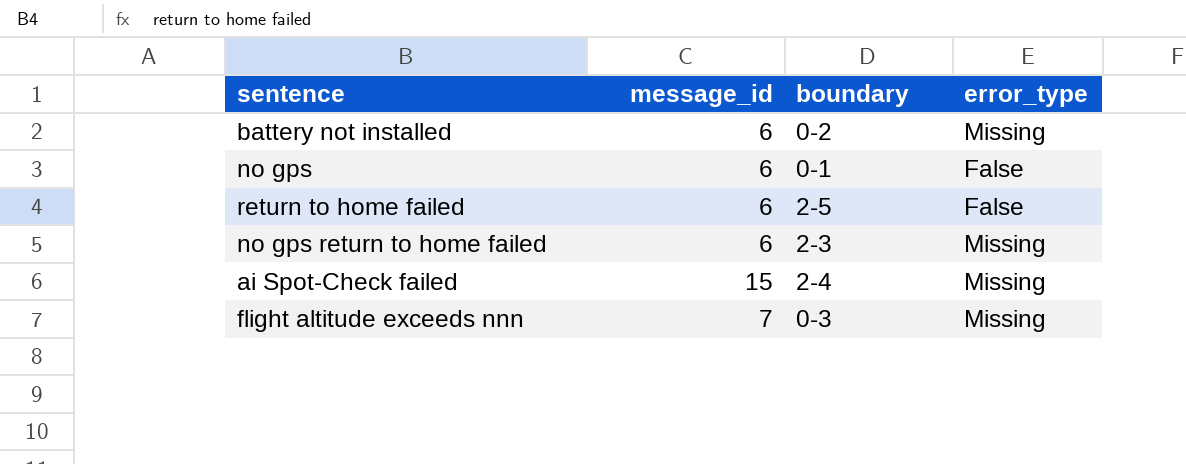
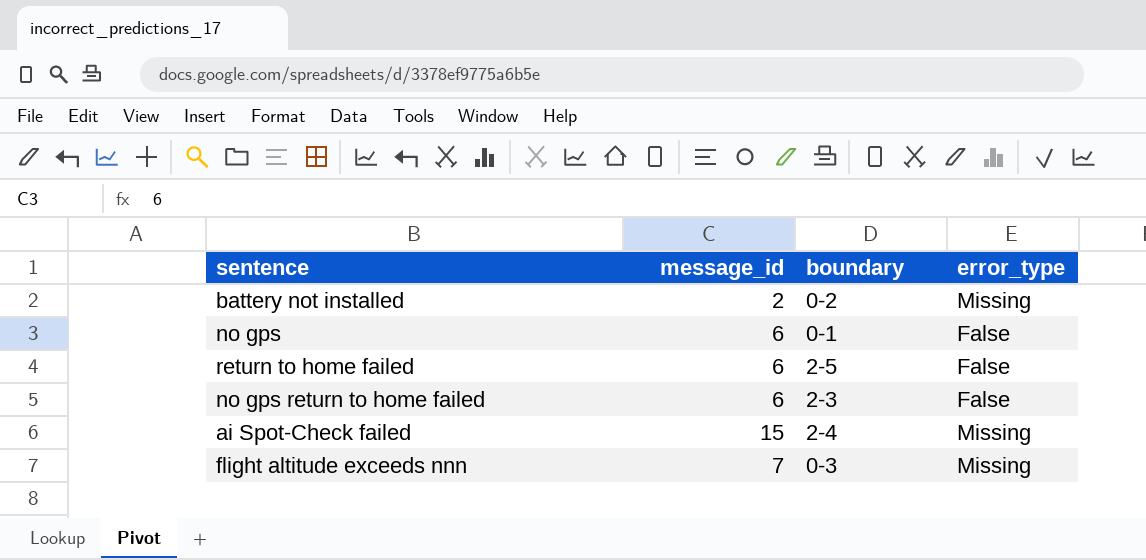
battery not installed | message_id: 6 -> 2
no gps return to home failed | error_type: Missing -> False

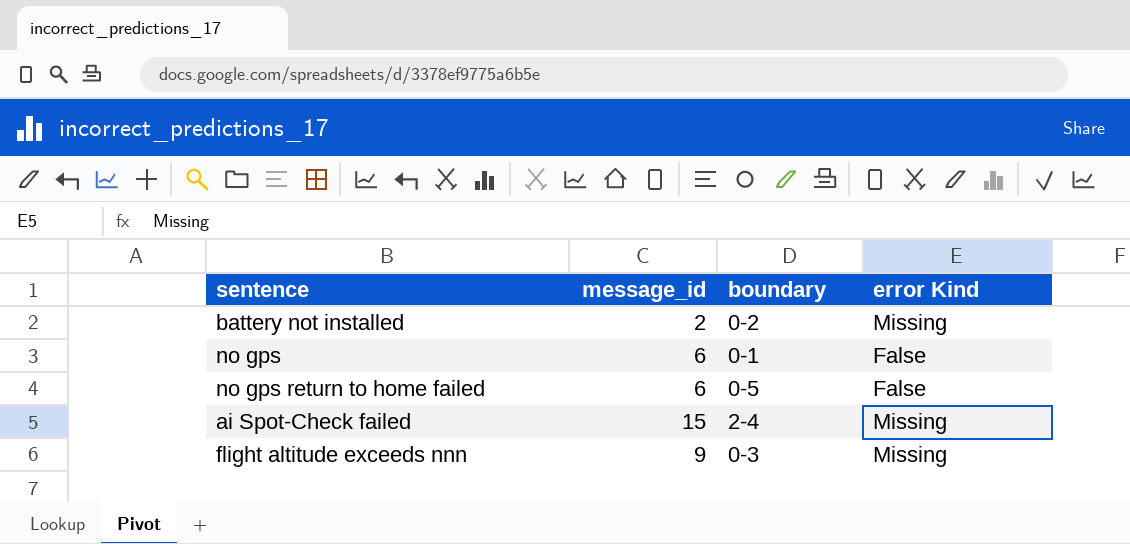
column name: error_type -> error Kind
row return to home failed: 6 | 2-5 | False -> none
no gps return to home failed | boundary: 2-3 -> 0-5
flight altitude exceeds nnn | message_id: 7 -> 9

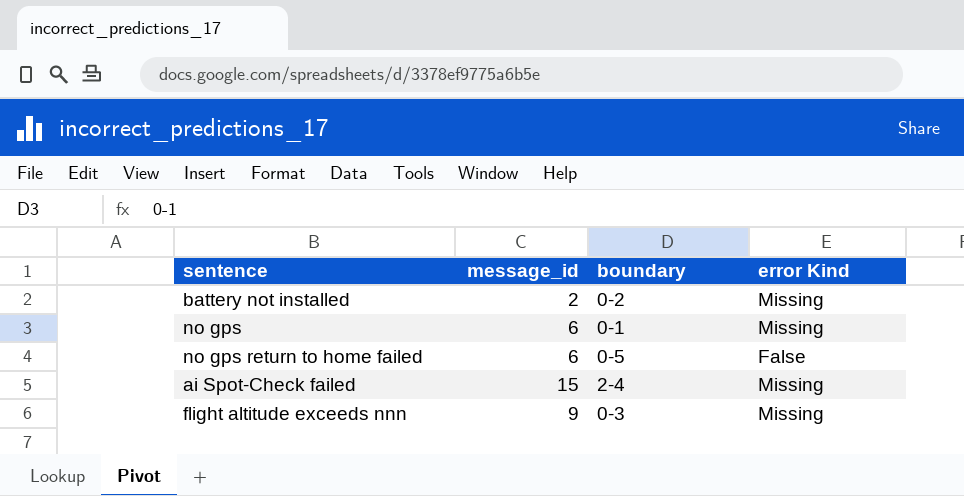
no gps | error Kind: False -> Missing

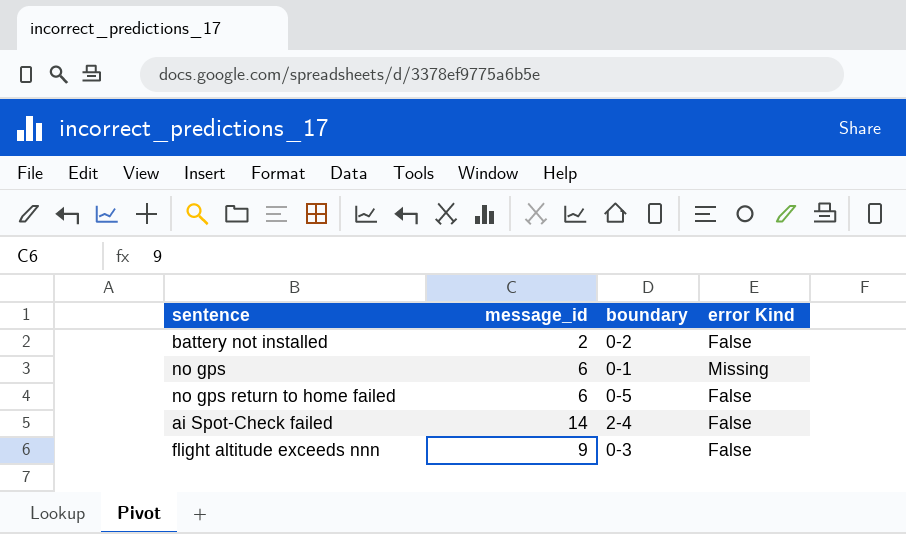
battery not installed | error Kind: Missing -> False
ai Spot-Check failed | message_id: 15 -> 14
ai Spot-Check failed | error Kind: Missing -> False
flight altitude exceeds nnn | error Kind: Missing -> False

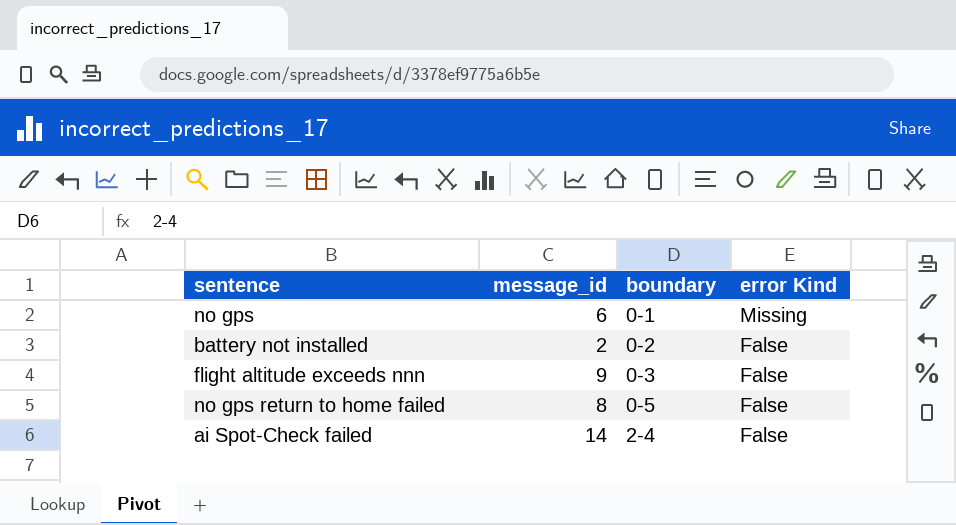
row order: none -> boundary ascending
no gps return to home failed | message_id: 6 -> 8

